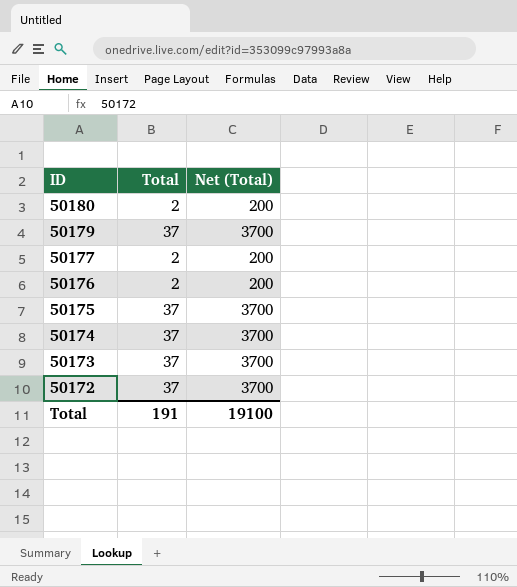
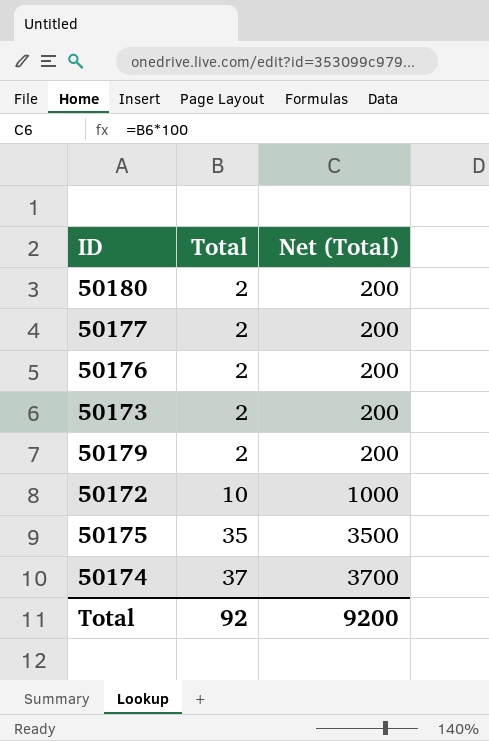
row order: ID descending -> Total ascending
50173 | Total: 37 -> 2
50173 | Net (Total): 3700 -> 200
50179 | Total: 37 -> 2
50179 | Net (Total): 3700 -> 200
50172 | Total: 37 -> 10
50172 | Net (Total): 3700 -> 1000
50175 | Total: 37 -> 35
50175 | Net (Total): 3700 -> 3500
Total | Total: 191 -> 92
Total | Net (Total): 19100 -> 9200

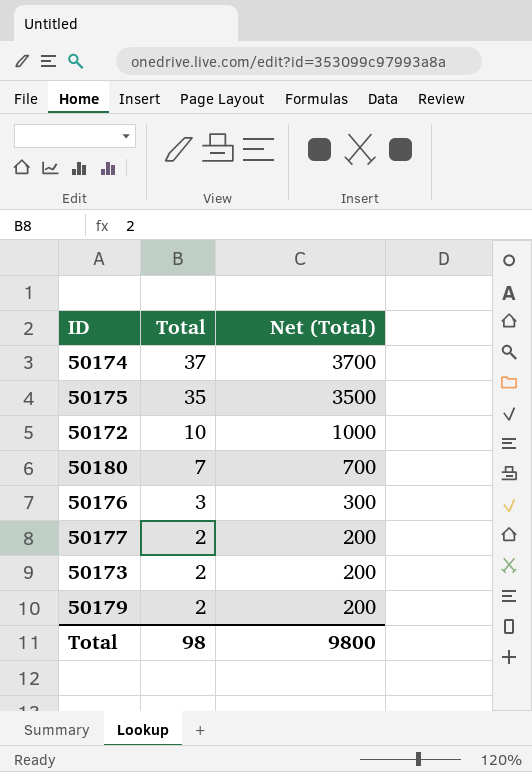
row order: Total ascending -> Total descending
50180 | Total: 2 -> 7
50180 | Net (Total): 200 -> 700
50176 | Total: 2 -> 3
50176 | Net (Total): 200 -> 300
Total | Total: 92 -> 98
Total | Net (Total): 9200 -> 9800

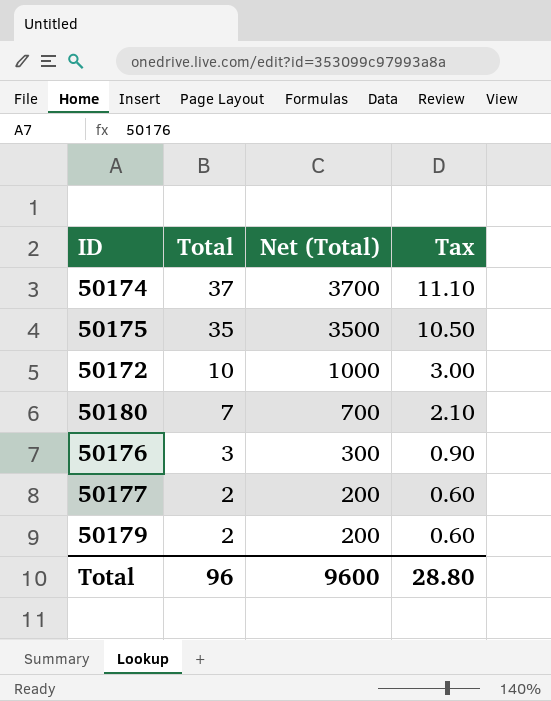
column Tax | formula: none -> [Total] * 0.3
row 50173: 2 | 200 -> none
Total | Total: 98 -> 96
Total | Net (Total): 9800 -> 9600

